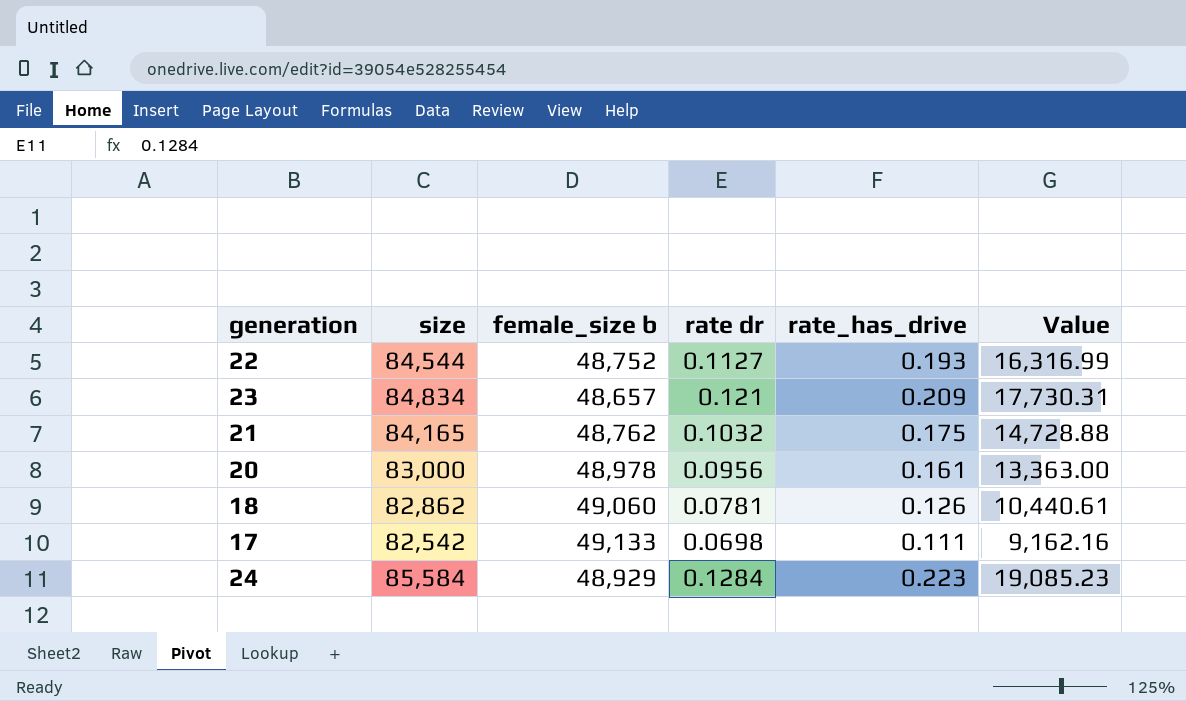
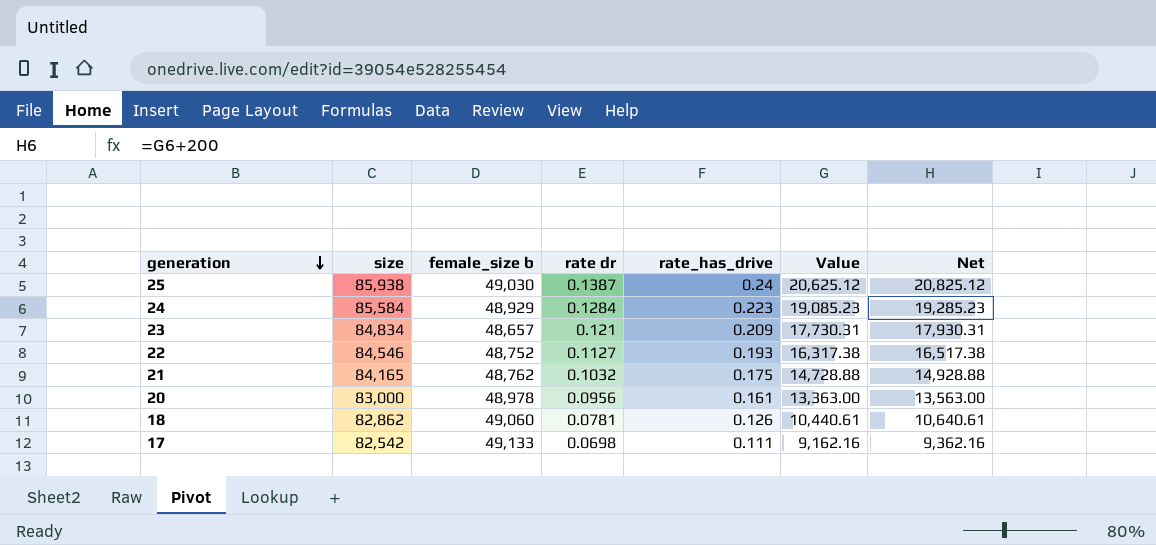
row order: none -> generation descending
column Net | formula: none -> [Value] + 200
row 25: none -> 85,938 | 49,030 | 0.1387 | 0.24 | 20,625.12 | 20,825.12
22 | size: 84,544 -> 84,546
22 | Value: 16,316.99 -> 16,317.38

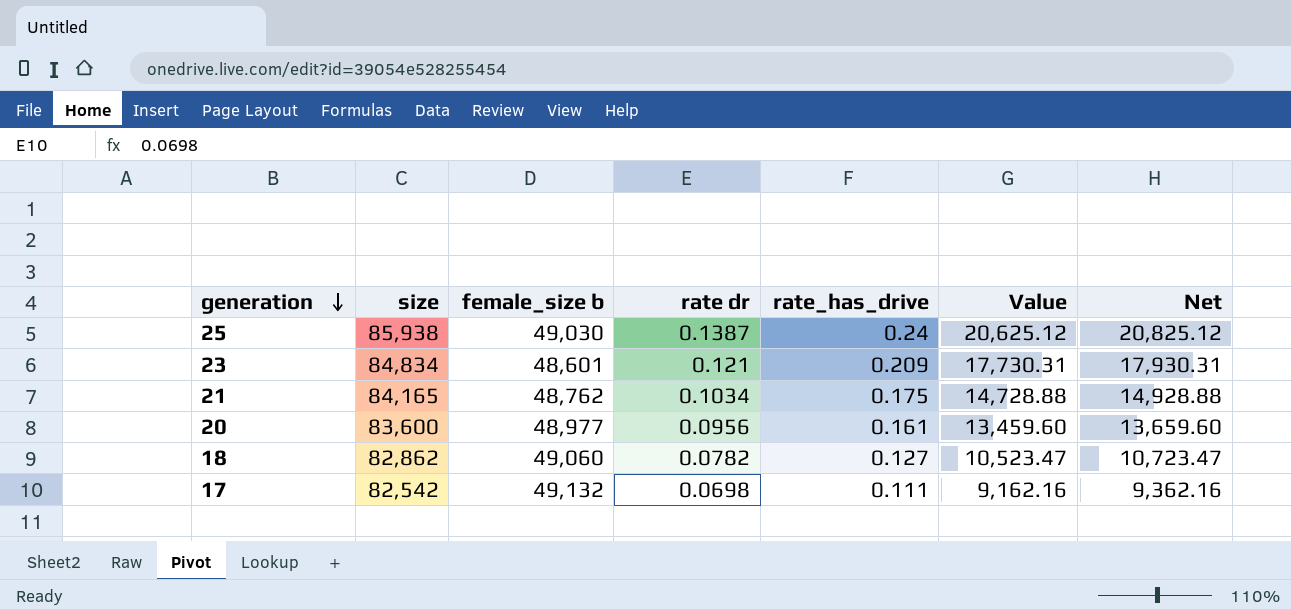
row 24: 85,584 | 48,929 | 0.1284 | 0.223 | 19,085.23 | 19,285.23 -> none
row 22: 84,546 | 48,752 | 0.1127 | 0.193 | 16,317.38 | 16,517.38 -> none
23 | female_size b: 48,657 -> 48,601
21 | rate dr: 0.1032 -> 0.1034
20 | size: 83,000 -> 83,600
20 | female_size b: 48,978 -> 48,977
20 | Value: 13,363.00 -> 13,459.60
20 | Net: 13,563.00 -> 13,659.60
18 | rate dr: 0.0781 -> 0.0782
18 | rate_has_drive: 0.126 -> 0.127
18 | Value: 10,440.61 -> 10,523.47
18 | Net: 10,640.61 -> 10,723.47
17 | female_size b: 49,133 -> 49,132

